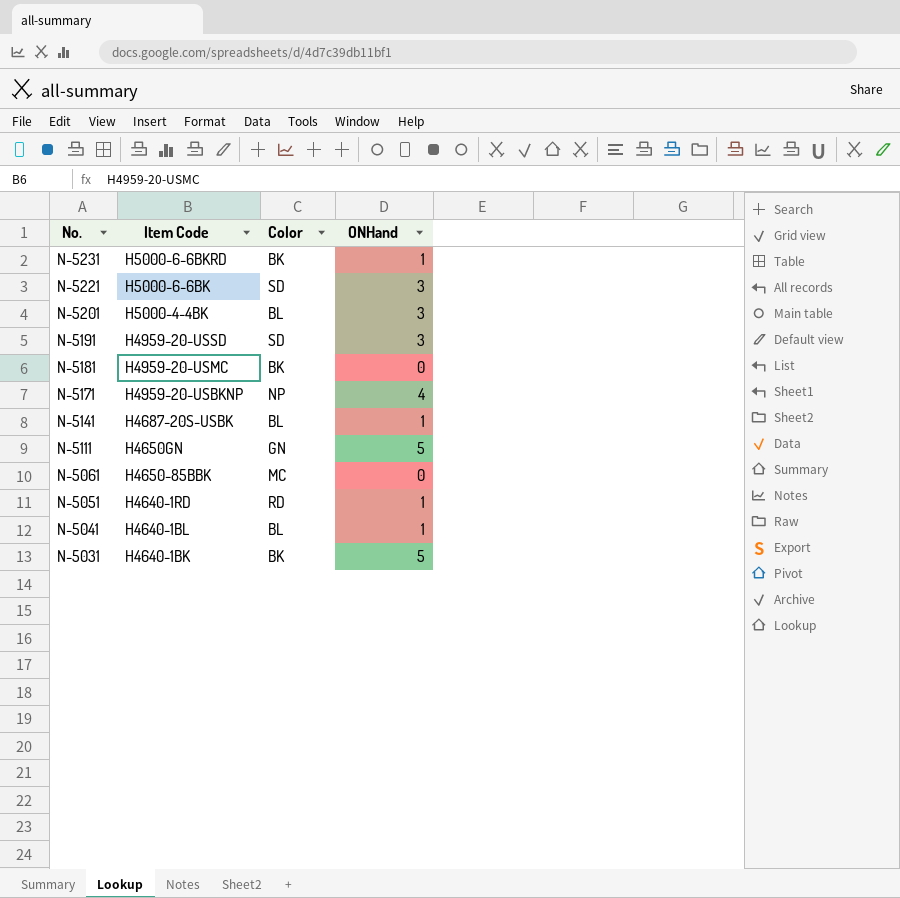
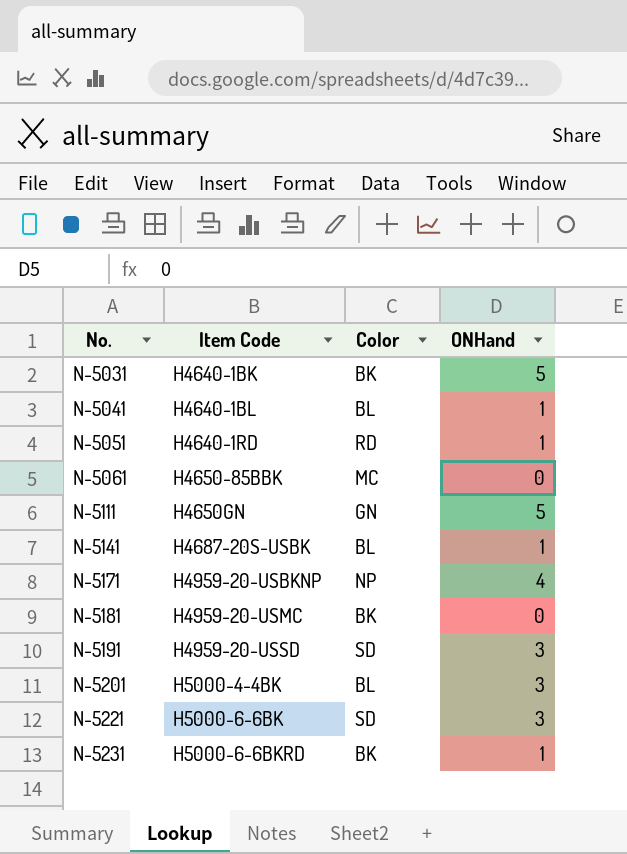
row order: No. descending -> No. ascending

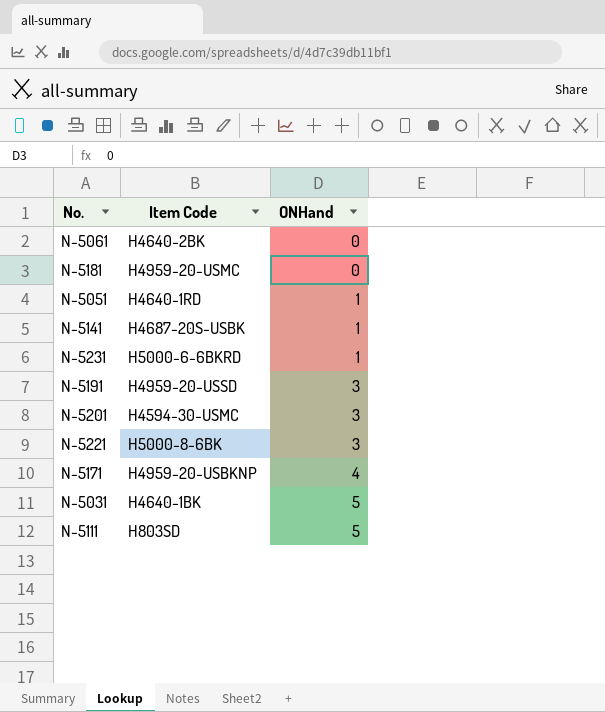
row order: No. ascending -> ONHand ascending
column Color | position: 3 -> none
row N-5041: H4640-1BL | BL | 1 -> none
N-5061 | Item Code: H4650-85BBK -> H4640-2BK
N-5201 | Item Code: H5000-4-4BK -> H4594-30-USMC
N-5221 | Item Code: H5000-6-6BK -> H5000-8-6BK
N-5111 | Item Code: H4650GN -> H803SD

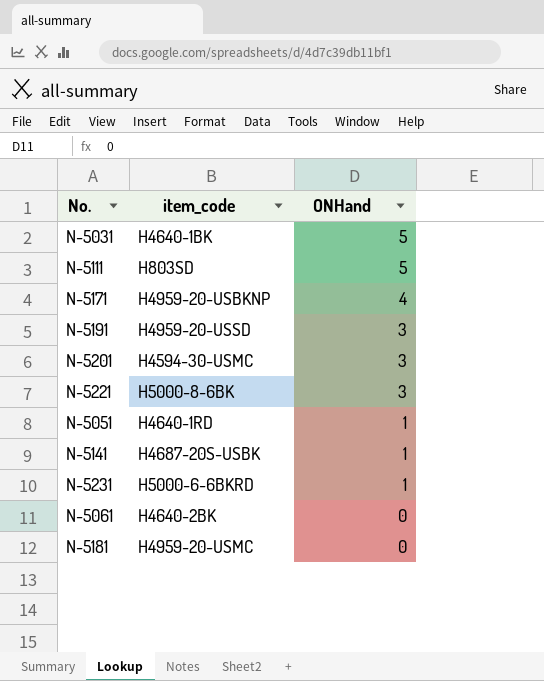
row order: ONHand ascending -> ONHand descending
column name: Item Code -> item_code

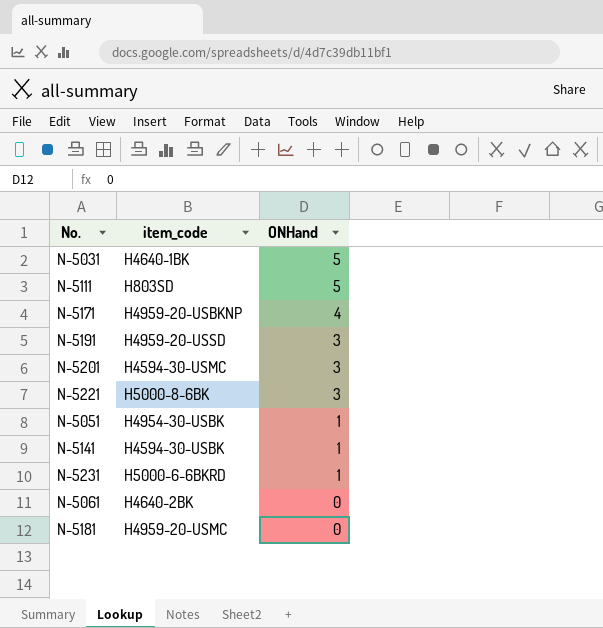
N-5051 | item_code: H4640-1RD -> H4954-30-USBK
N-5141 | item_code: H4687-20S-USBK -> H4594-30-USBK

